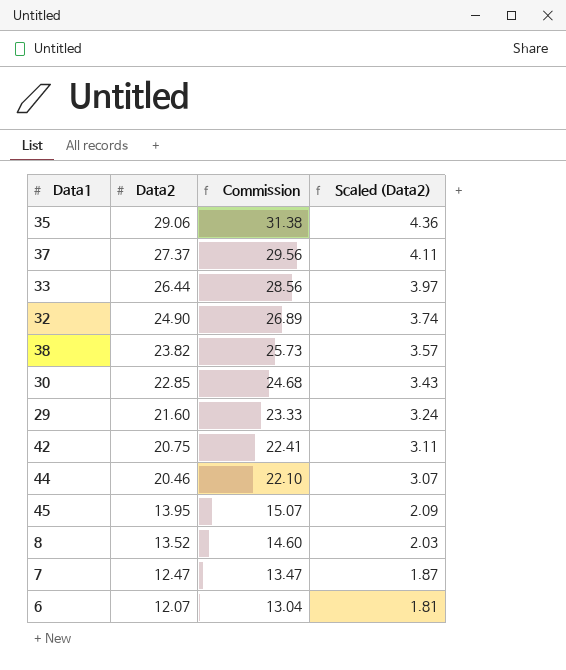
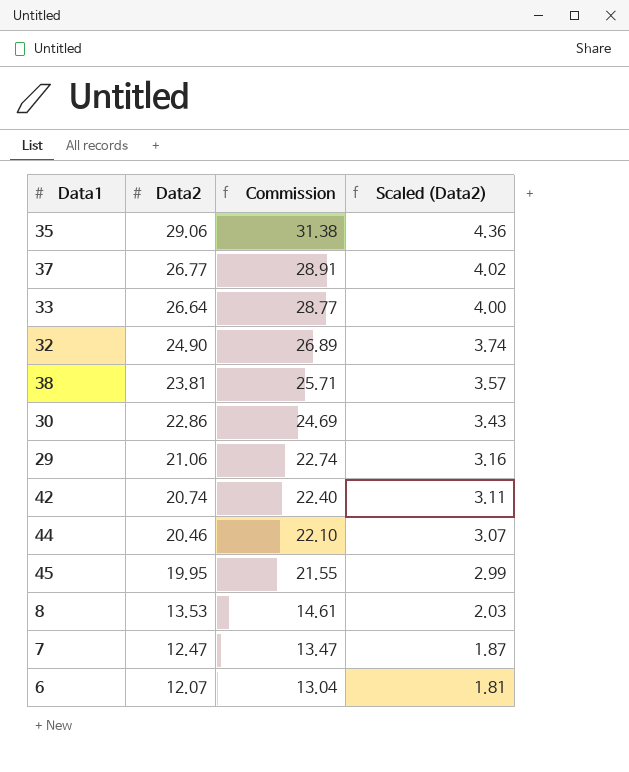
37 | Data2: 27.37 -> 26.77
37 | Commission: 29.56 -> 28.91
37 | Scaled (Data2): 4.11 -> 4.02
33 | Data2: 26.44 -> 26.64
33 | Commission: 28.56 -> 28.77
33 | Scaled (Data2): 3.97 -> 4.00
38 | Data2: 23.82 -> 23.81
38 | Commission: 25.73 -> 25.71
30 | Data2: 22.85 -> 22.86
30 | Commission: 24.68 -> 24.69
29 | Data2: 21.60 -> 21.06
29 | Commission: 23.33 -> 22.74
29 | Scaled (Data2): 3.24 -> 3.16
42 | Data2: 20.75 -> 20.74
42 | Commission: 22.41 -> 22.40
45 | Data2: 13.95 -> 19.95
45 | Commission: 15.07 -> 21.55
45 | Scaled (Data2): 2.09 -> 2.99
8 | Data2: 13.52 -> 13.53
8 | Commission: 14.60 -> 14.61

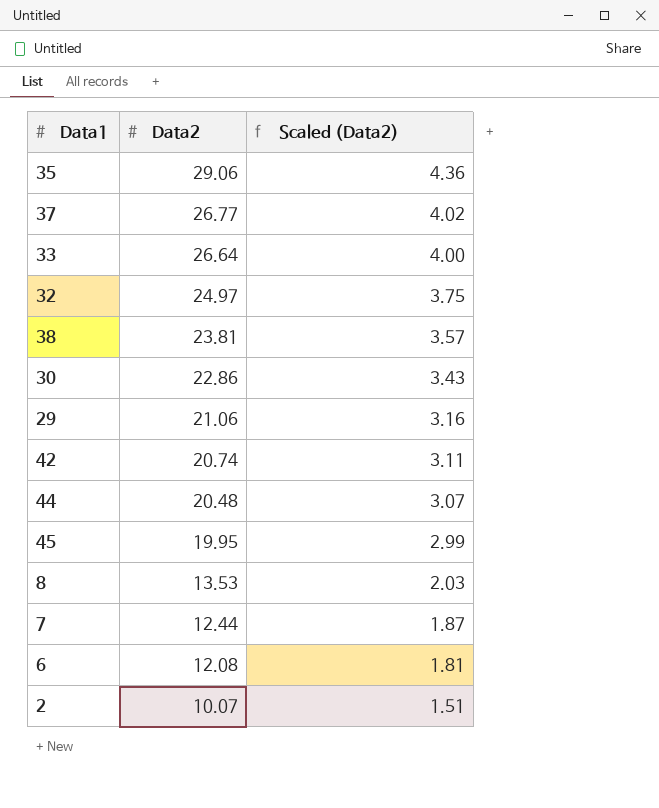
column Commission | formula: [Data2] * 1.08 -> none
32 | Data2: 24.90 -> 24.97
32 | Scaled (Data2): 3.74 -> 3.75
44 | Data2: 20.46 -> 20.48
7 | Data2: 12.47 -> 12.44
6 | Data2: 12.07 -> 12.08
row 2: none -> 10.07 | 1.51

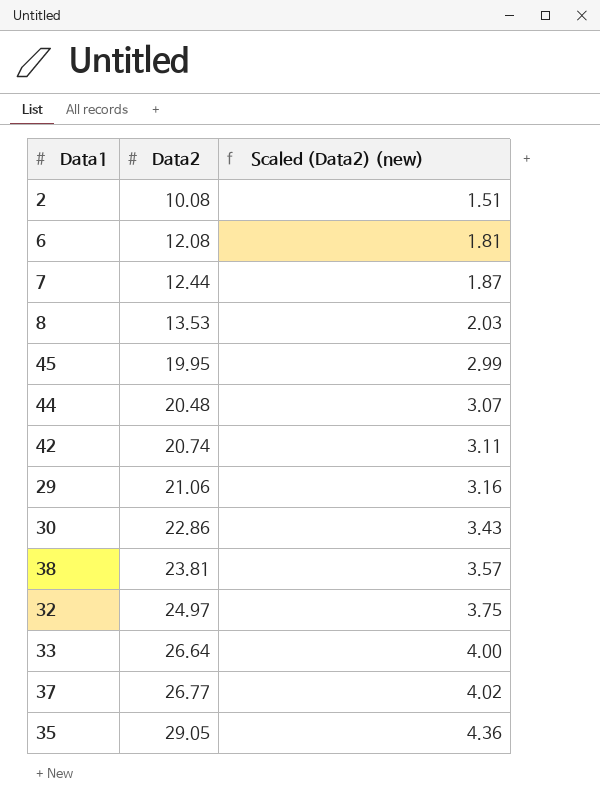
row order: Data2 descending -> Data2 ascending
column name: Scaled (Data2) -> Scaled (Data2) (new)
2 | Data2: 10.07 -> 10.08
35 | Data2: 29.06 -> 29.05

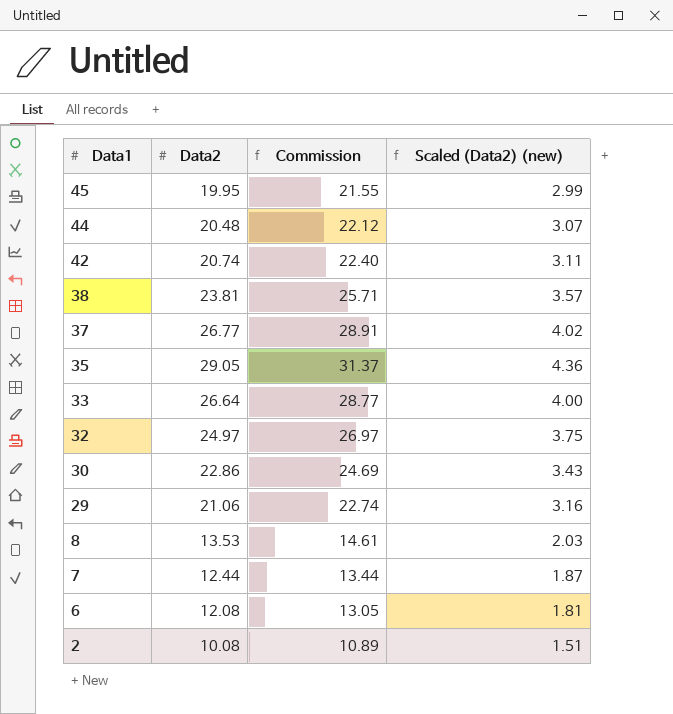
row order: Data2 ascending -> Data1 descending
column Commission | formula: none -> [Data2] * 1.08

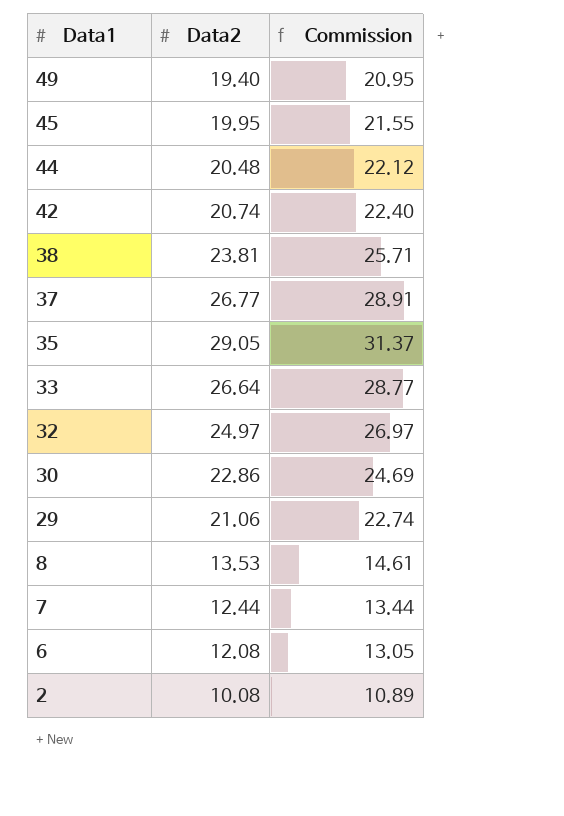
column Scaled (Data2) (new) | formula: [Data2] * 0.15 -> none
row 49: none -> 19.40 | 20.95

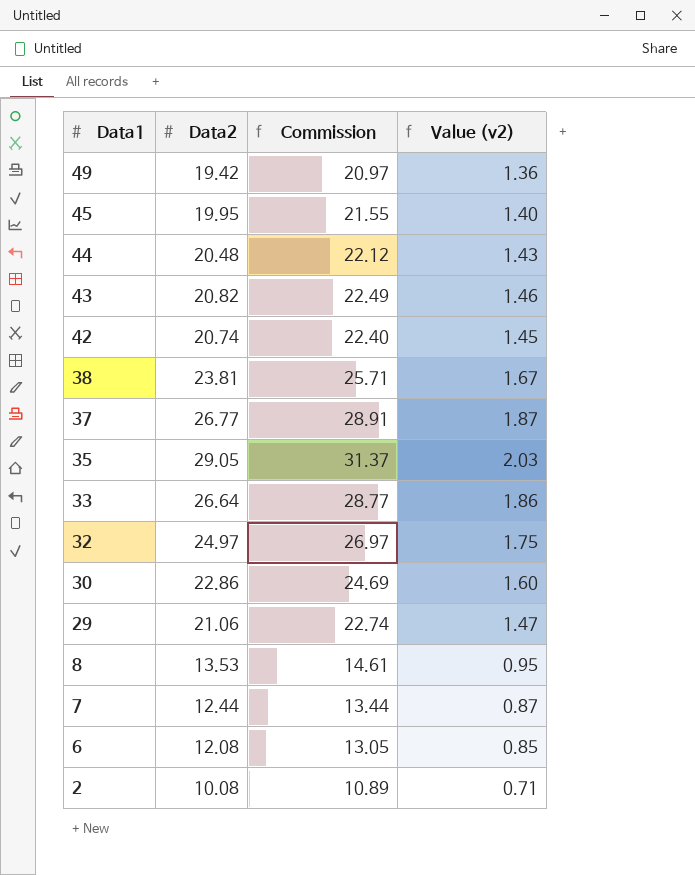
column Value (v2) | formula: none -> [Data2] * 0.07
49 | Data2: 19.40 -> 19.42
49 | Commission: 20.95 -> 20.97
row 43: none -> 20.82 | 22.49 | 1.46

